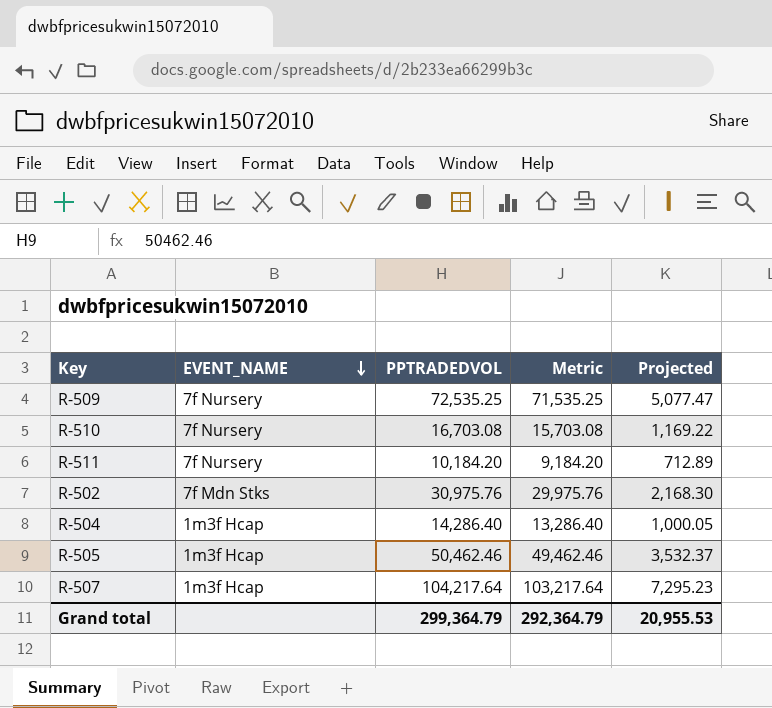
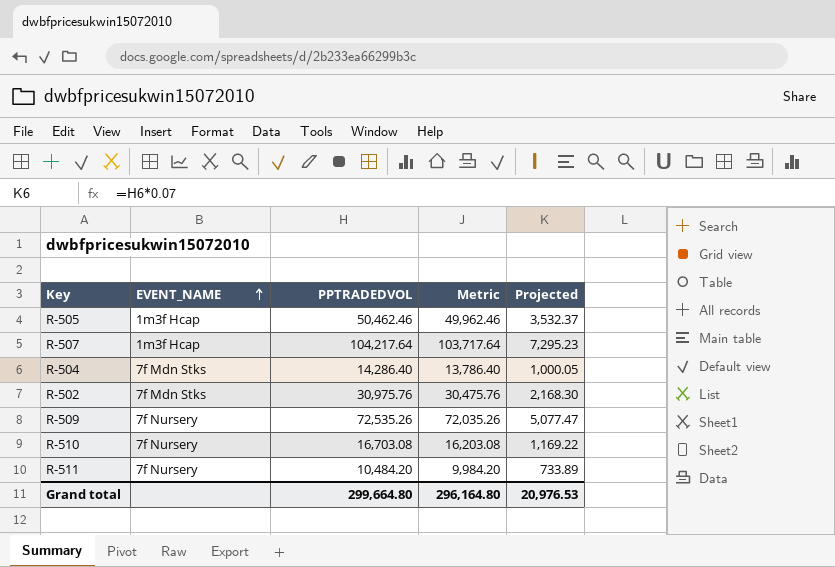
row order: EVENT_NAME descending -> EVENT_NAME ascending
column Metric | formula: [PPTRADEDVOL] - 1000 -> [PPTRADEDVOL] - 500
R-504 | EVENT_NAME: 1m3f Hcap -> 7f Mdn Stks
R-509 | PPTRADEDVOL: 72,535.25 -> 72,535.26
R-511 | PPTRADEDVOL: 10,184.20 -> 10,484.20
R-511 | Projected: 712.89 -> 733.89
Grand total | PPTRADEDVOL: 299,364.79 -> 299,664.80
Grand total | Metric: 292,364.79 -> 296,164.80
Grand total | Projected: 20,955.53 -> 20,976.53

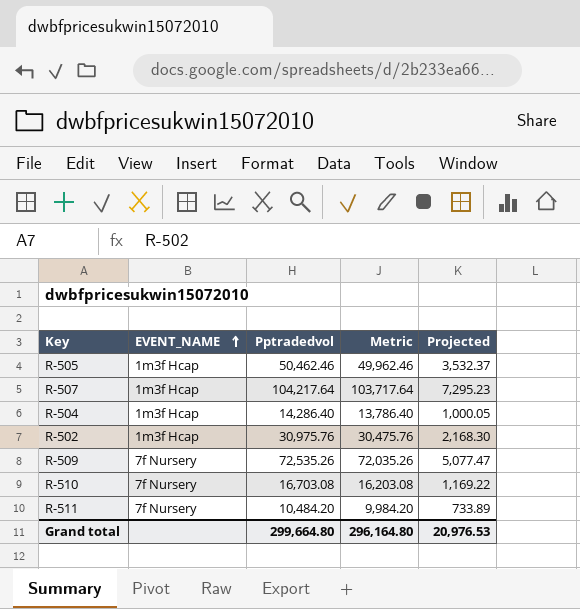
column name: PPTRADEDVOL -> Pptradedvol
R-504 | EVENT_NAME: 7f Mdn Stks -> 1m3f Hcap
R-502 | EVENT_NAME: 7f Mdn Stks -> 1m3f Hcap

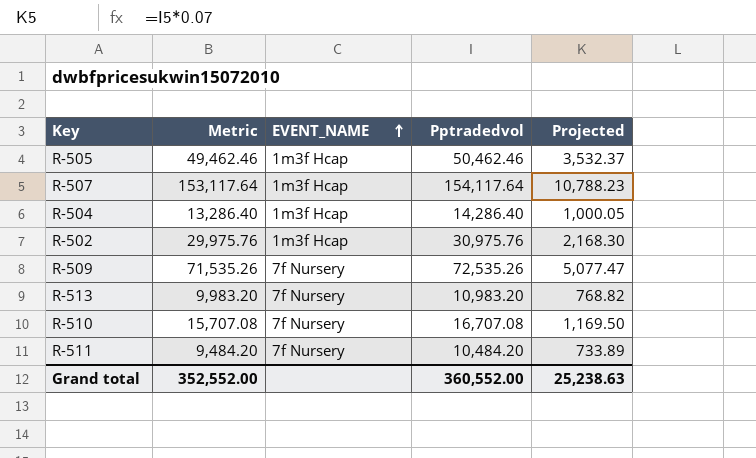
column Metric | formula: [Pptradedvol] - 500 -> [Pptradedvol] - 1000
column Metric | position: 4 -> 2
R-507 | Pptradedvol: 104,217.64 -> 154,117.64
R-507 | Projected: 7,295.23 -> 10,788.23
row R-513: none -> 9,983.20 | 7f Nursery | 10,983.20 | 768.82
R-510 | Pptradedvol: 16,703.08 -> 16,707.08
R-510 | Projected: 1,169.22 -> 1,169.50
Grand total | Metric: 296,164.80 -> 352,552.00
Grand total | Pptradedvol: 299,664.80 -> 360,552.00
Grand total | Projected: 20,976.53 -> 25,238.63

